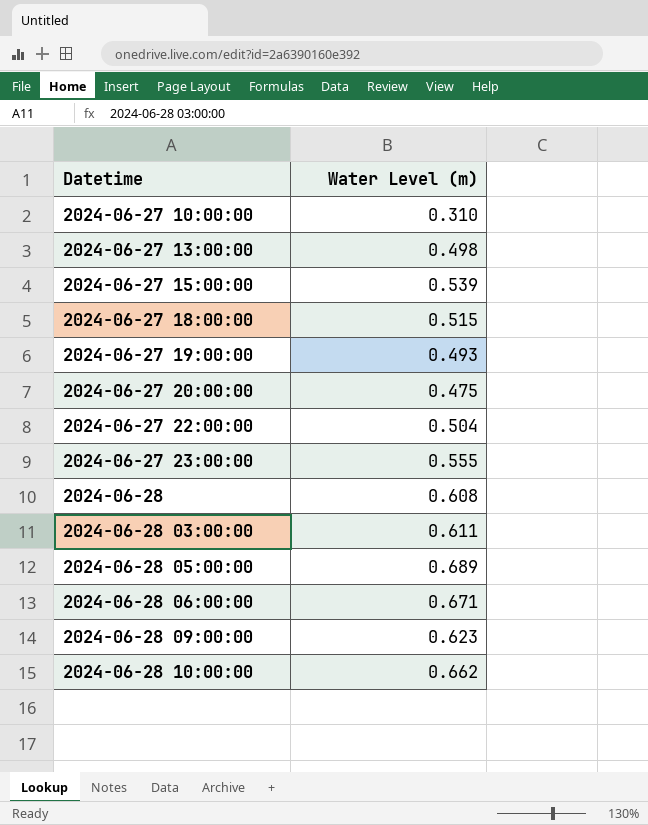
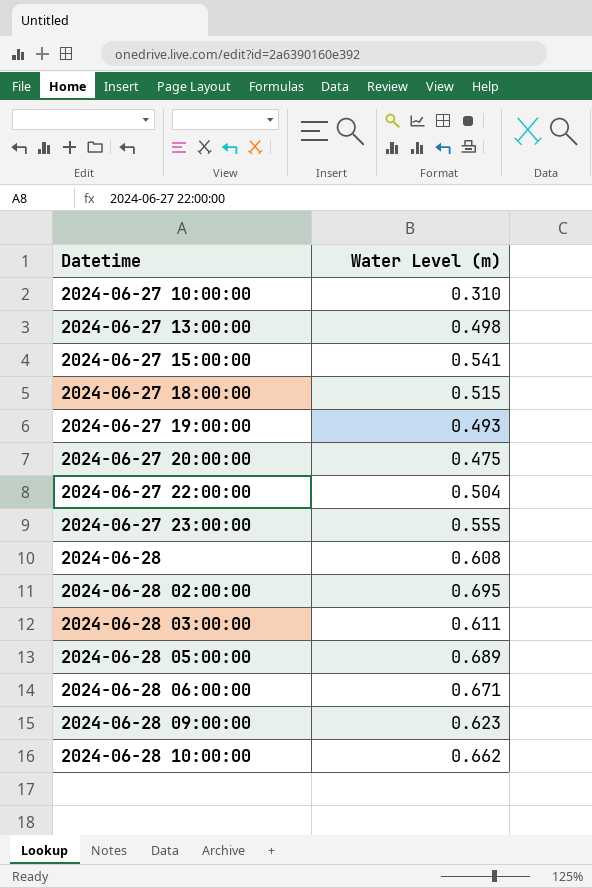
2024-06-27 15:00:00 | Water Level (m): 0.539 -> 0.541
row 2024-06-28 02:00:00: none -> 0.695

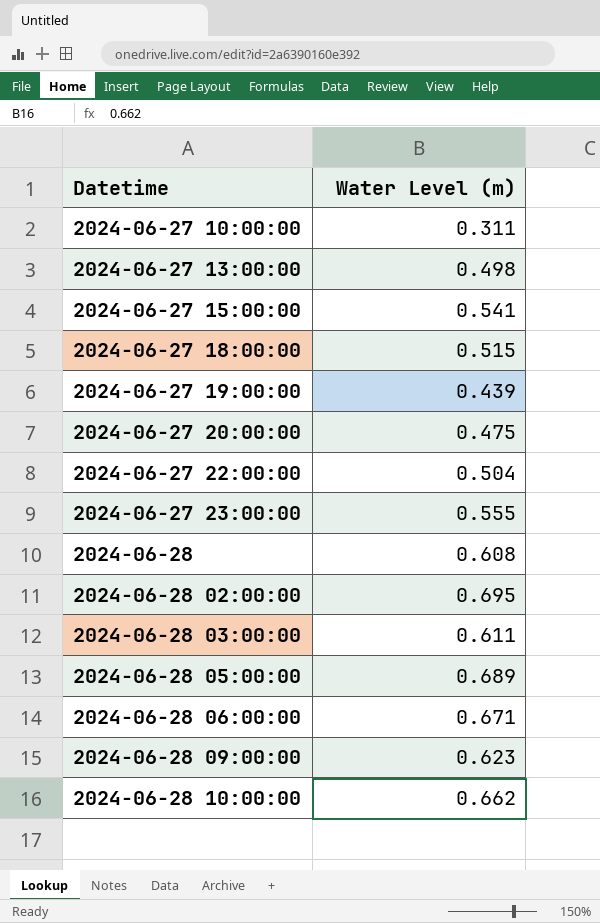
2024-06-27 10:00:00 | Water Level (m): 0.310 -> 0.311
2024-06-27 19:00:00 | Water Level (m): 0.493 -> 0.439

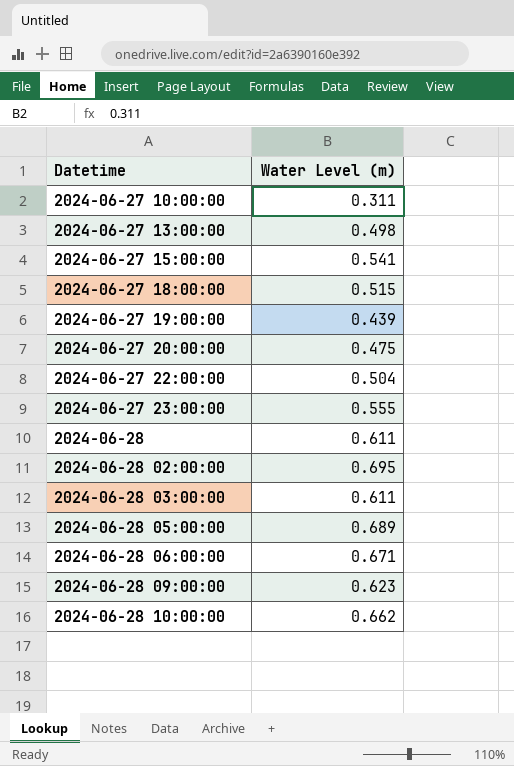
2024-06-28 | Water Level (m): 0.608 -> 0.611

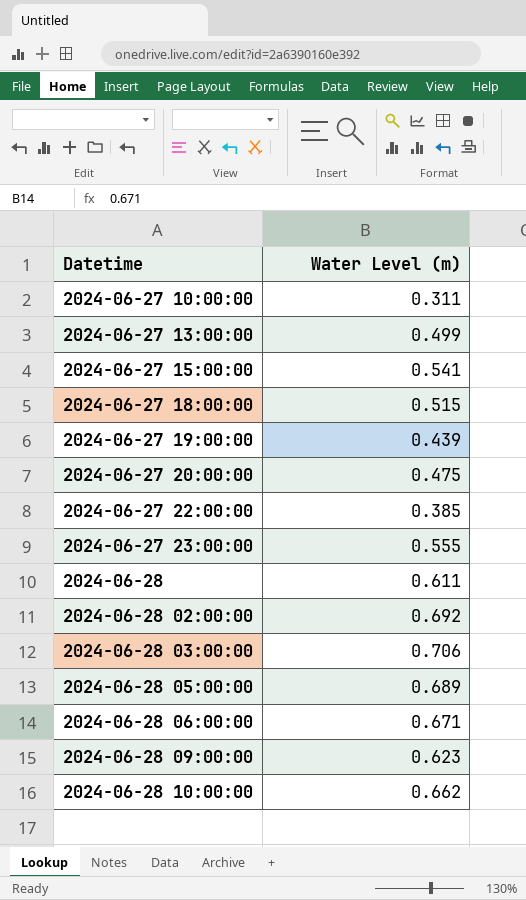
2024-06-27 13:00:00 | Water Level (m): 0.498 -> 0.499
2024-06-27 22:00:00 | Water Level (m): 0.504 -> 0.385
2024-06-28 02:00:00 | Water Level (m): 0.695 -> 0.692
2024-06-28 03:00:00 | Water Level (m): 0.611 -> 0.706

